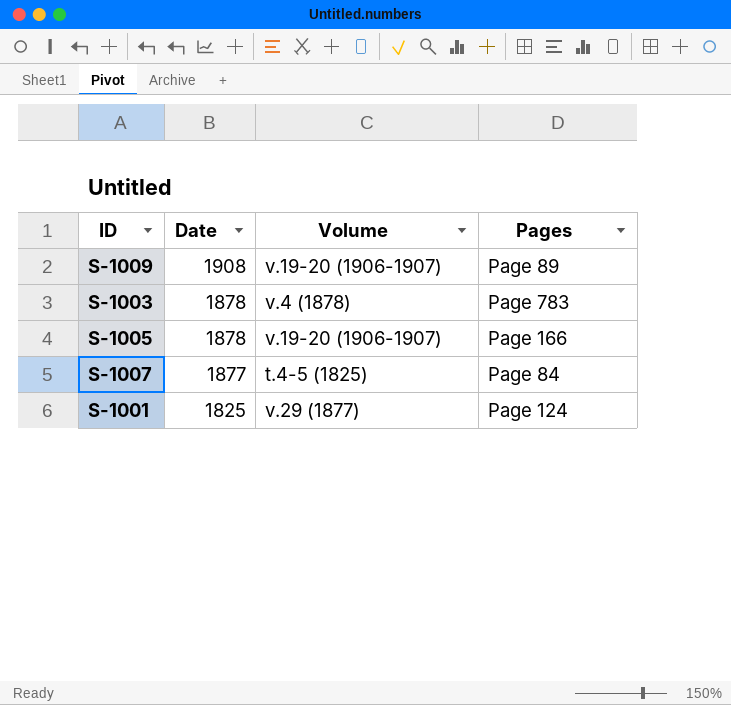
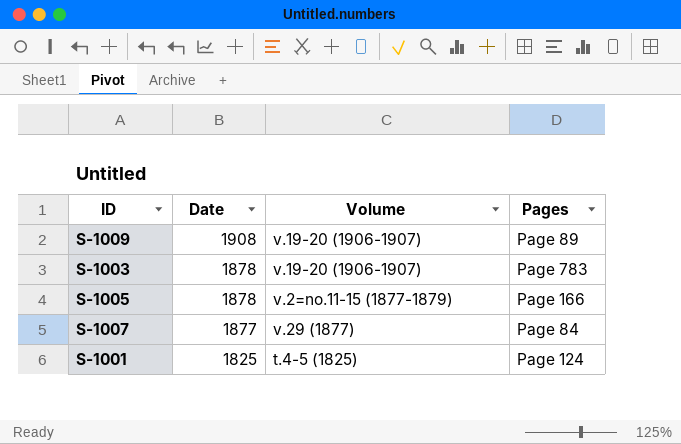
S-1003 | Volume: v.4 (1878) -> v.19-20 (1906-1907)
S-1005 | Volume: v.19-20 (1906-1907) -> v.2=no.11-15 (1877-1879)
S-1007 | Volume: t.4-5 (1825) -> v.29 (1877)
S-1001 | Volume: v.29 (1877) -> t.4-5 (1825)

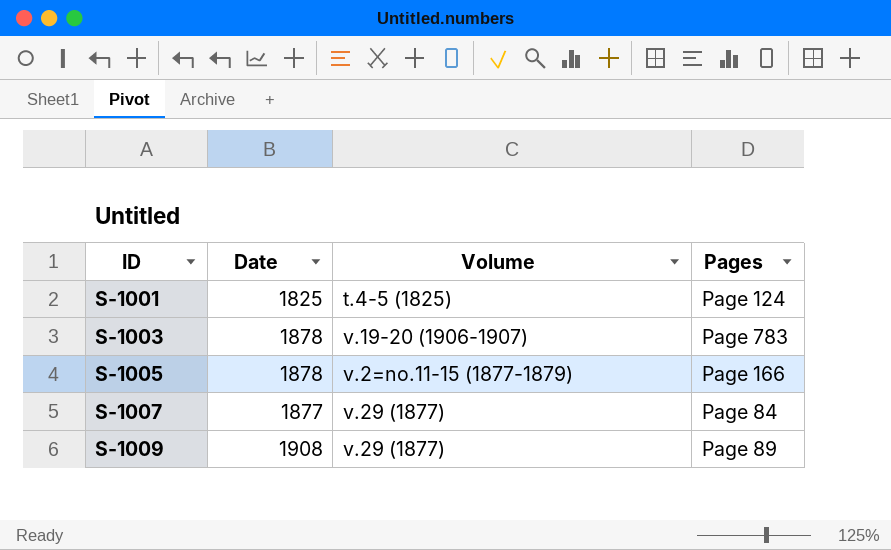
row order: Date descending -> ID ascending
S-1009 | Volume: v.19-20 (1906-1907) -> v.29 (1877)

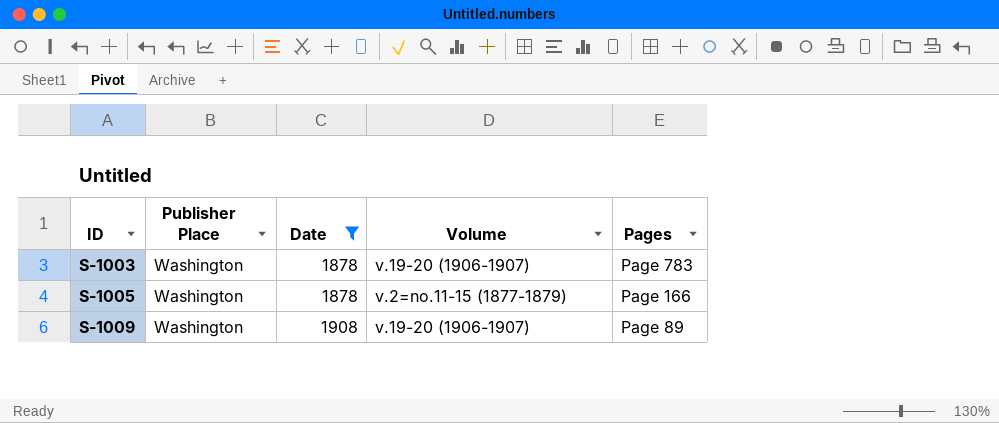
filter: none -> Date >= 1878
column Publisher Place | position: none -> 2
S-1009 | Volume: v.29 (1877) -> v.19-20 (1906-1907)

